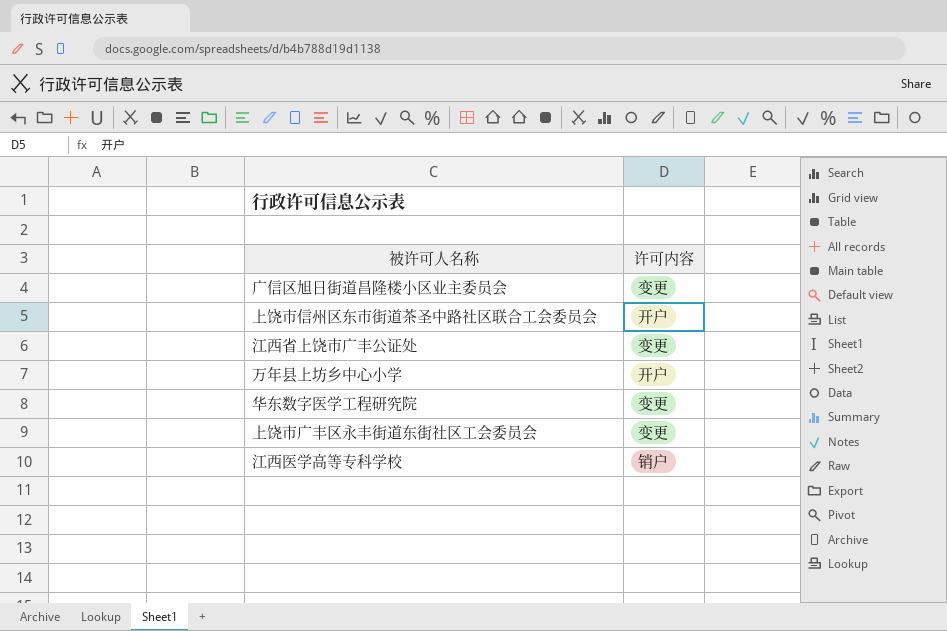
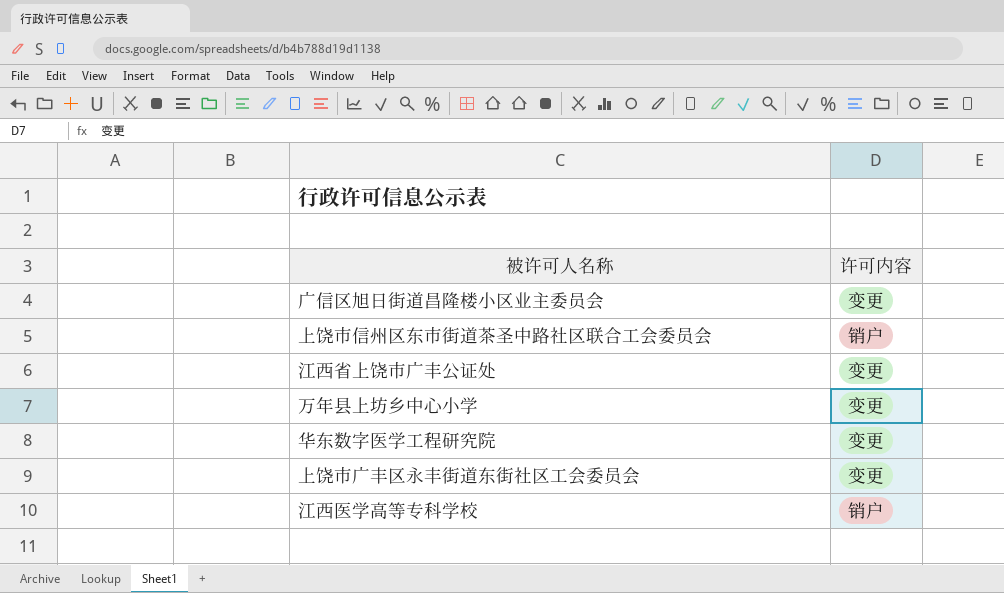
上饶市信州区东市街道茶圣中路社区联合工会委员会 | 许可内容: 开户 -> 销户
万年县上坊乡中心小学 | 许可内容: 开户 -> 变更

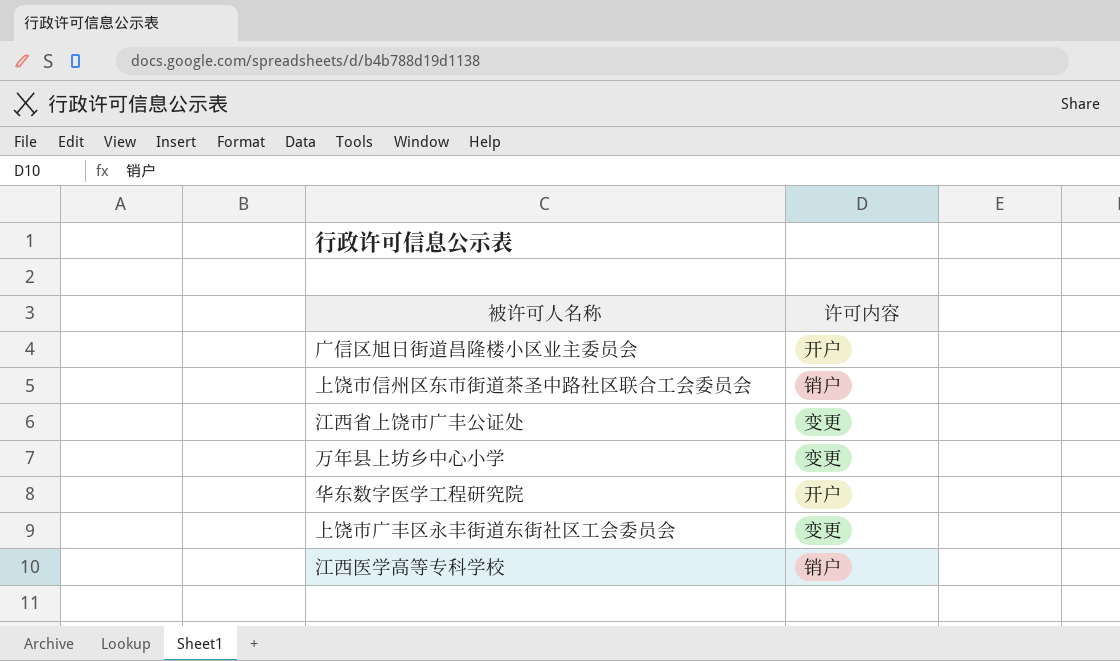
广信区旭日街道昌隆楼小区业主委员会 | 许可内容: 变更 -> 开户
华东数字医学工程研究院 | 许可内容: 变更 -> 开户

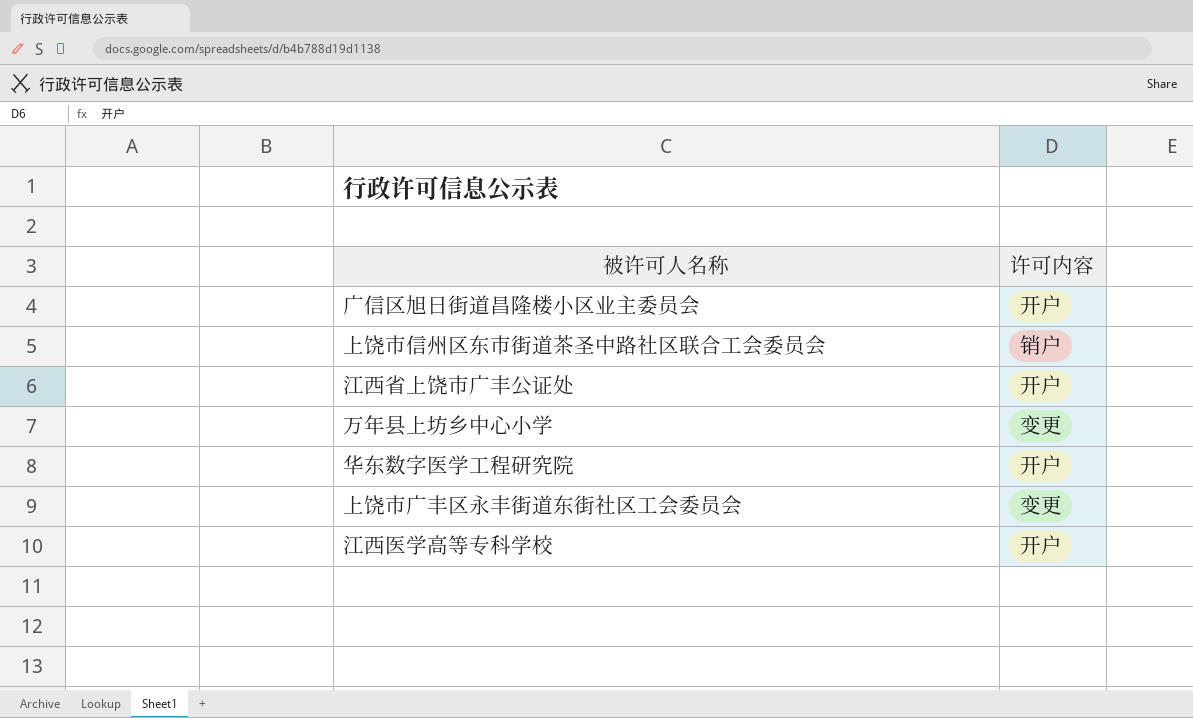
江西省上饶市广丰公证处 | 许可内容: 变更 -> 开户
江西医学高等专科学校 | 许可内容: 销户 -> 开户

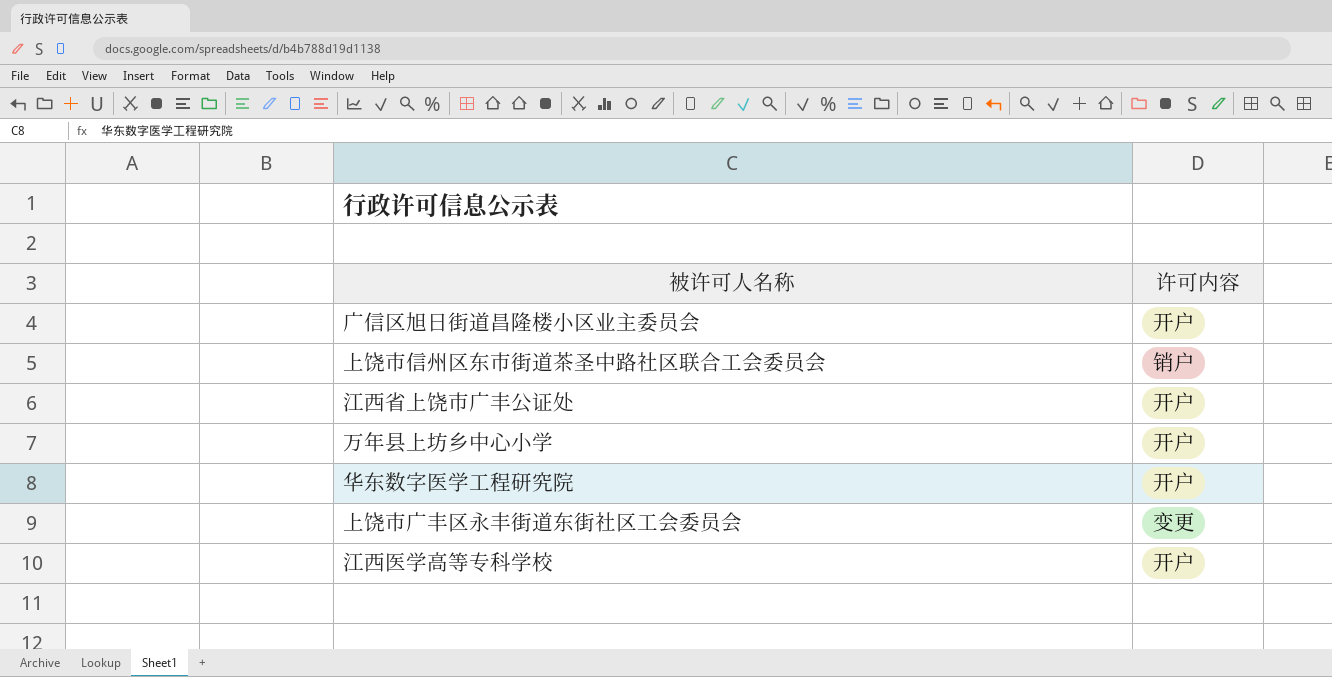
万年县上坊乡中心小学 | 许可内容: 变更 -> 开户

